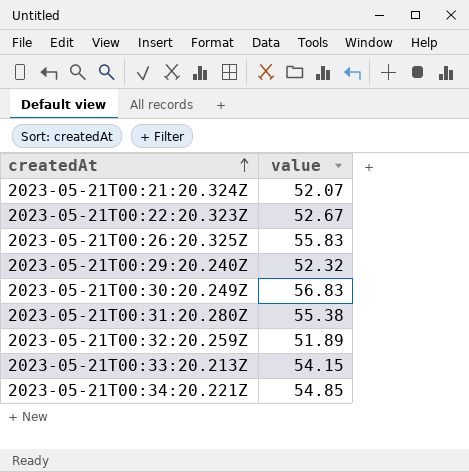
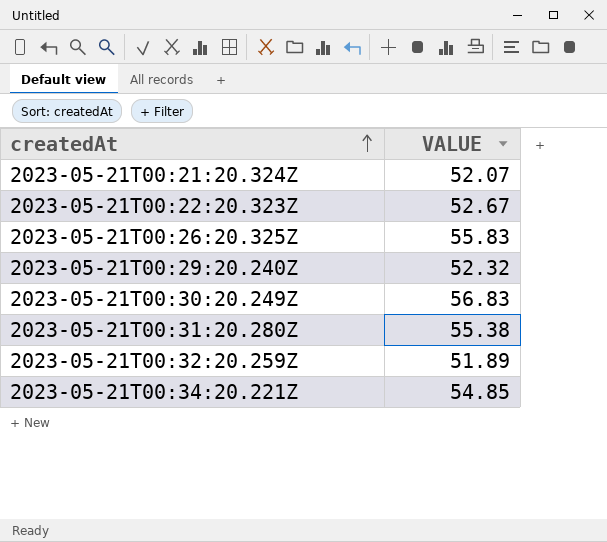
column name: value -> VALUE
row 2023-05-21T00:33:20.213Z: 54.15 -> none

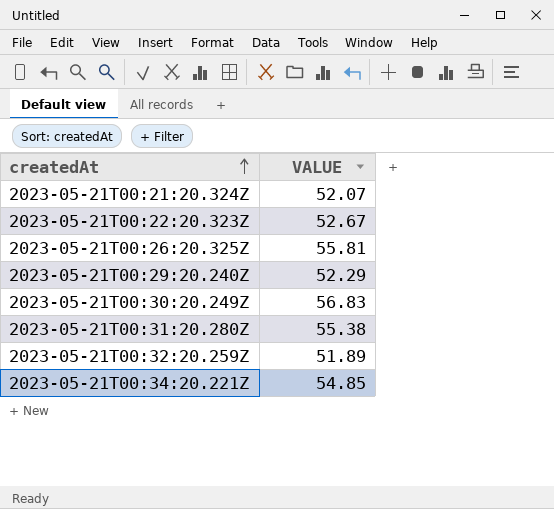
2023-05-21T00:26:20.325Z | VALUE: 55.83 -> 55.81
2023-05-21T00:29:20.240Z | VALUE: 52.32 -> 52.29

